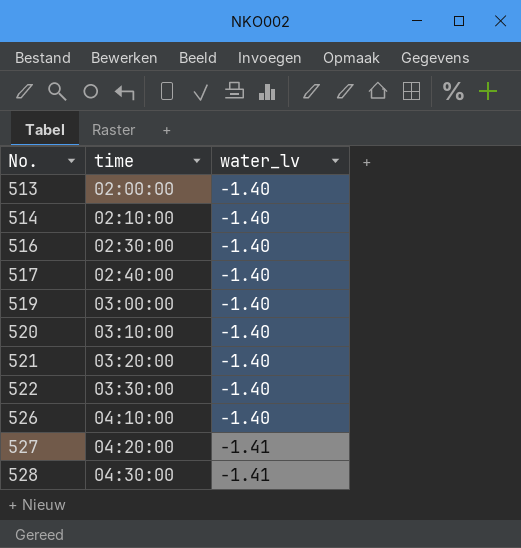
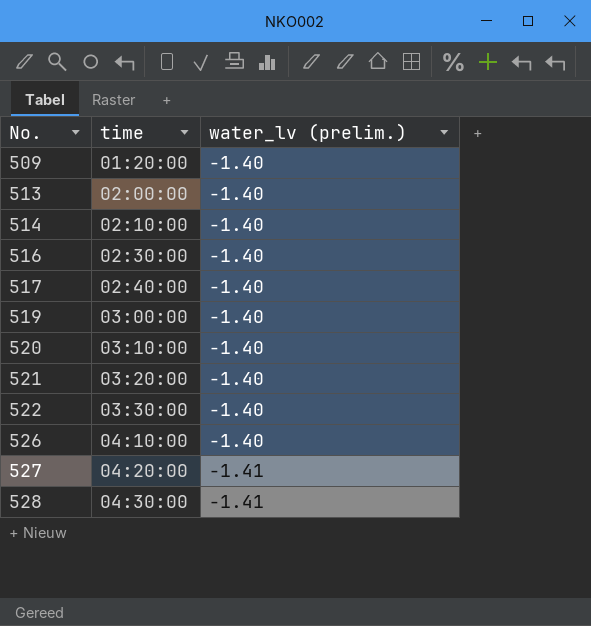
column name: water_lv -> water_lv (prelim.)
row 509: none -> 01:20:00 | -1.40

